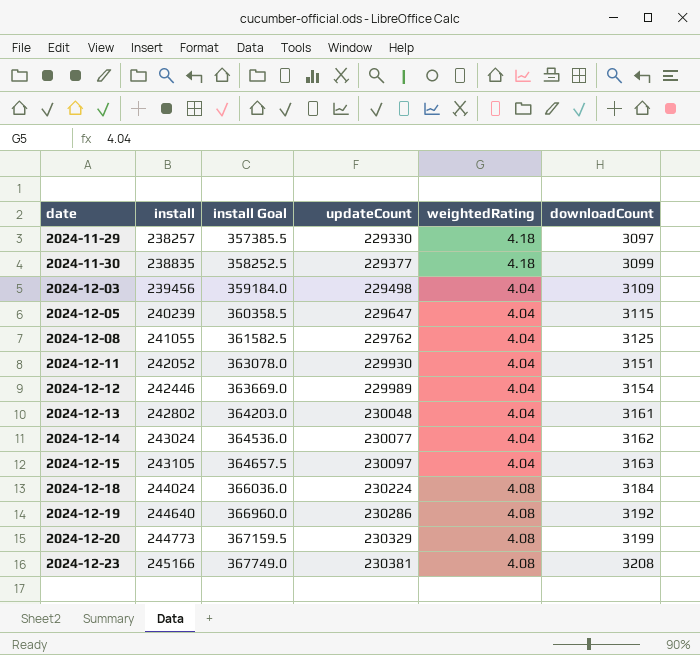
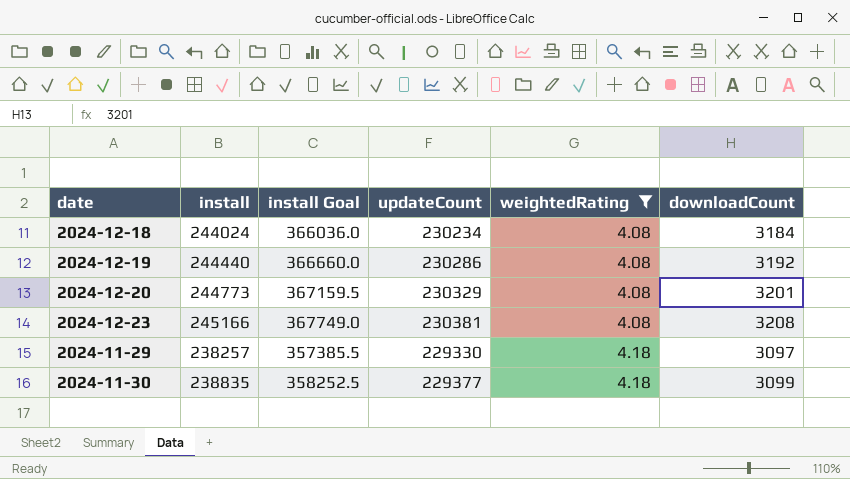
filter: none -> weightedRating != 4.04
row order: date ascending -> weightedRating ascending
2024-12-18 | updateCount: 230224 -> 230234
2024-12-19 | install: 244640 -> 244440
2024-12-19 | install Goal: 366960.0 -> 366660.0
2024-12-20 | downloadCount: 3199 -> 3201

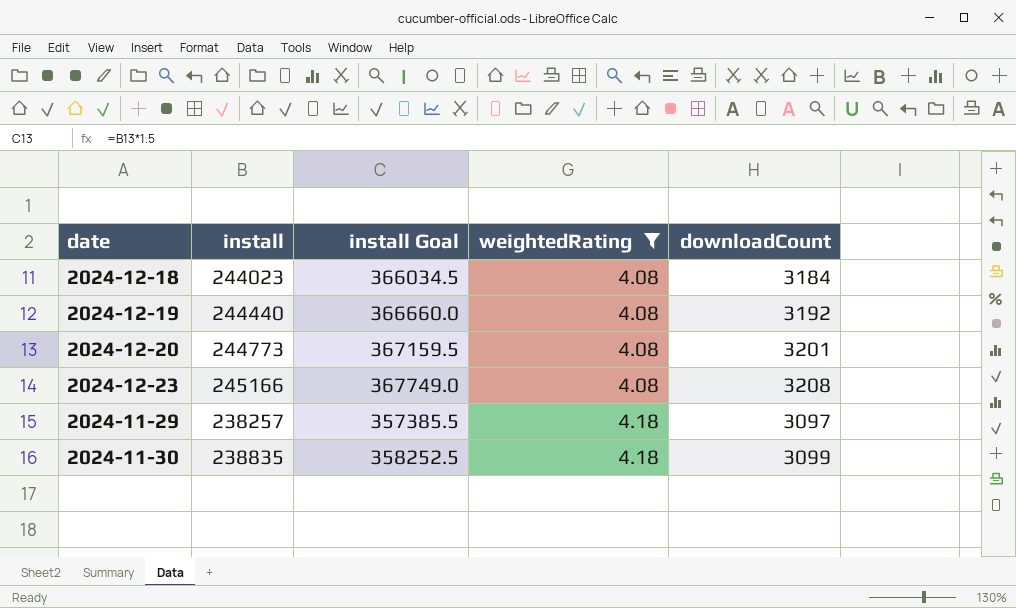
column updateCount | position: 4 -> none
2024-12-18 | install: 244024 -> 244023
2024-12-18 | install Goal: 366036.0 -> 366034.5

